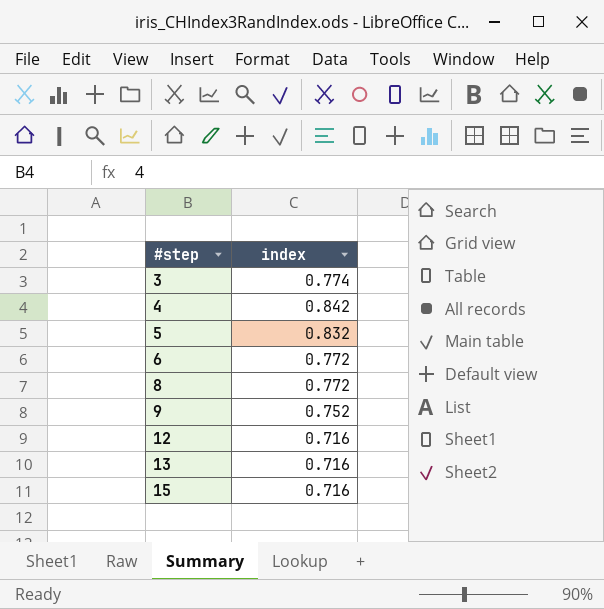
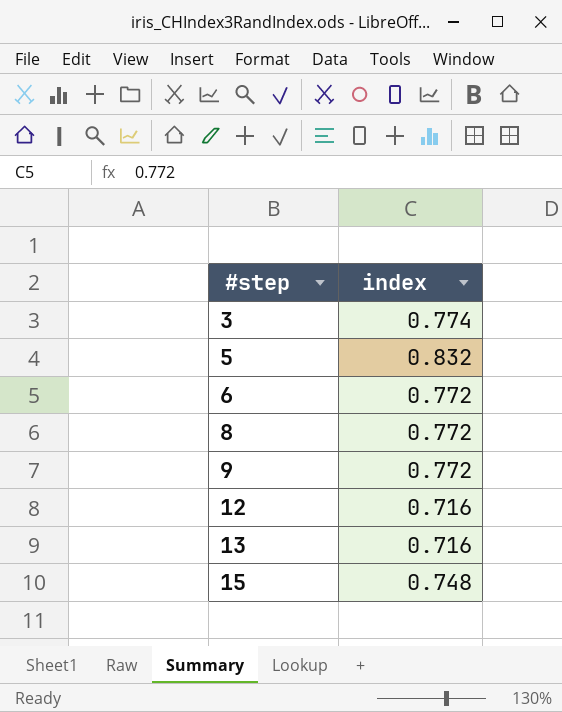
row 4: 0.842 -> none
9 | index: 0.752 -> 0.772
15 | index: 0.716 -> 0.748

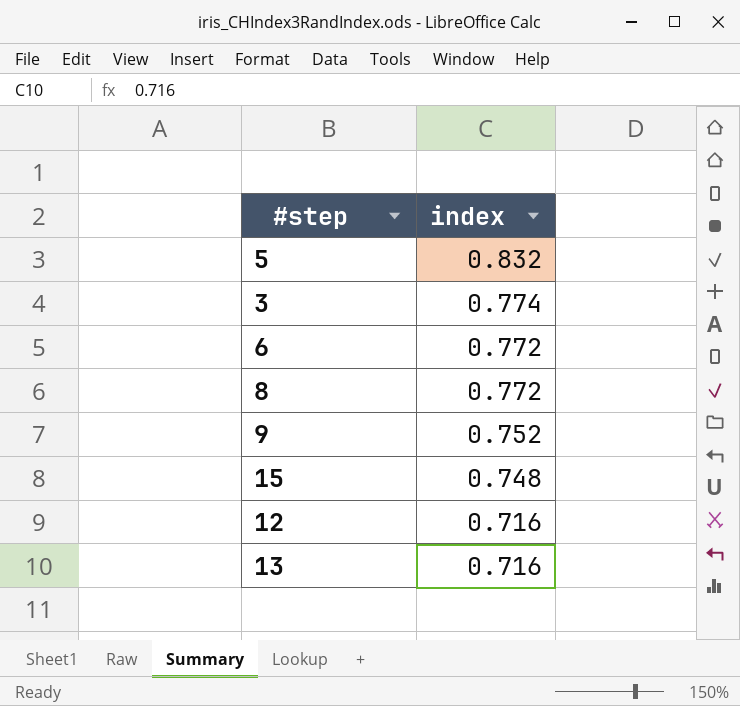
row order: #step ascending -> index descending
9 | index: 0.772 -> 0.752

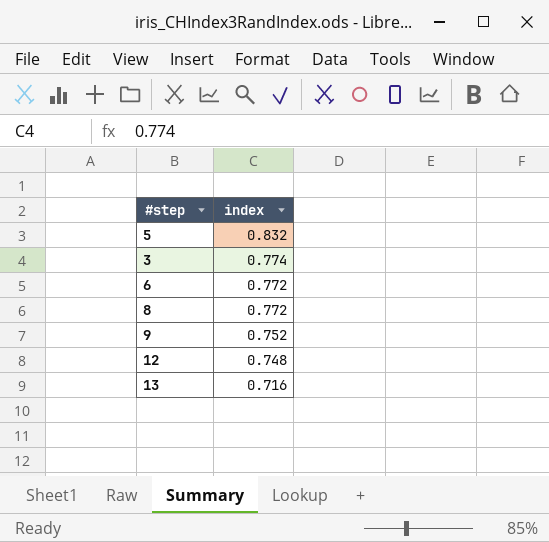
row 15: 0.748 -> none
12 | index: 0.716 -> 0.748

